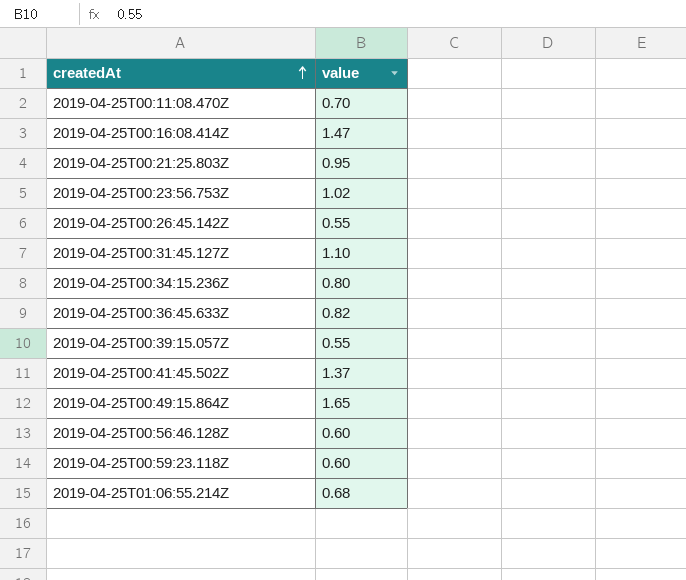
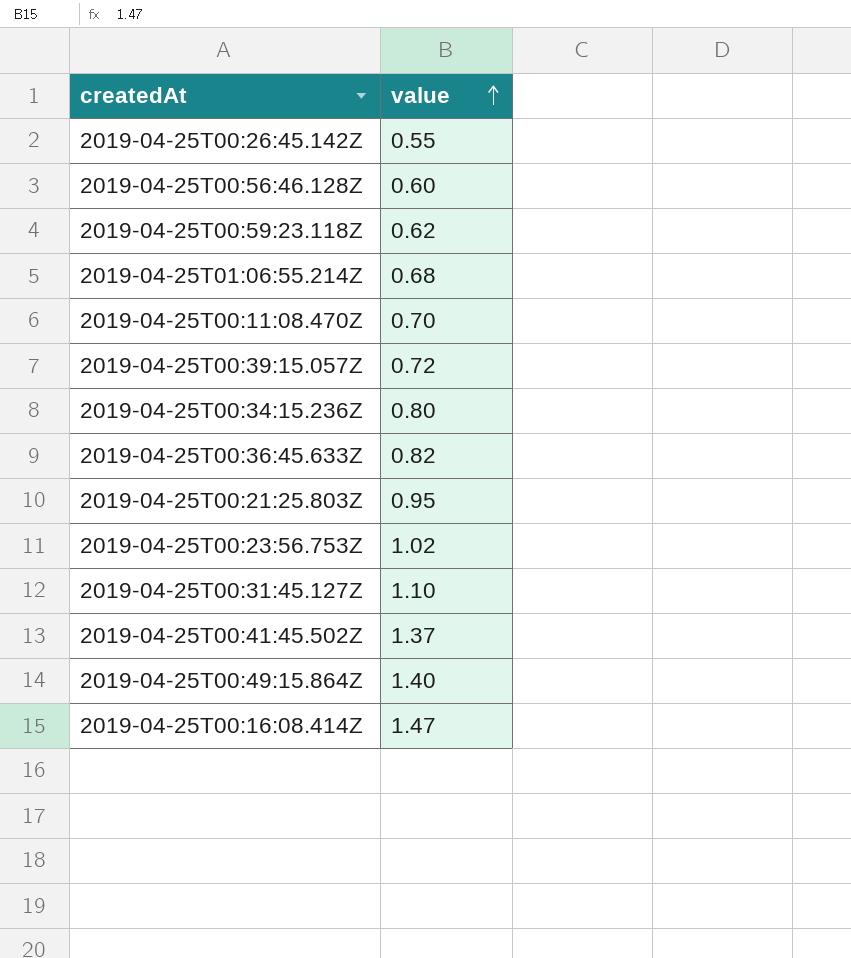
row order: createdAt ascending -> value ascending
2019-04-25T00:59:23.118Z | value: 0.60 -> 0.62
2019-04-25T00:39:15.057Z | value: 0.55 -> 0.72
2019-04-25T00:49:15.864Z | value: 1.65 -> 1.40

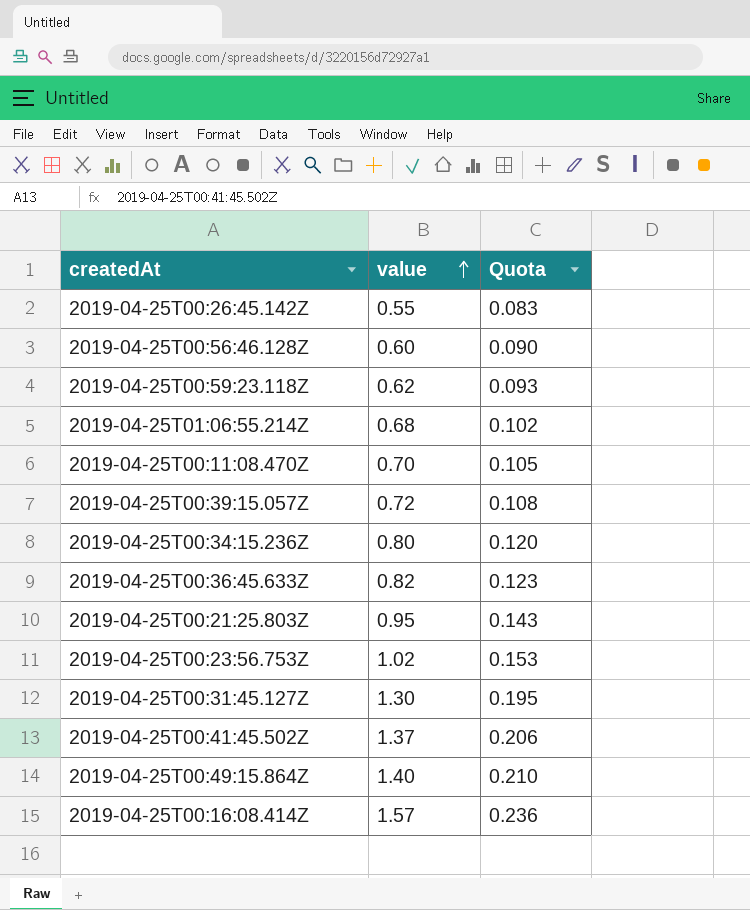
column Quota | formula: none -> [value] * 0.15
2019-04-25T00:31:45.127Z | value: 1.10 -> 1.30
2019-04-25T00:16:08.414Z | value: 1.47 -> 1.57

